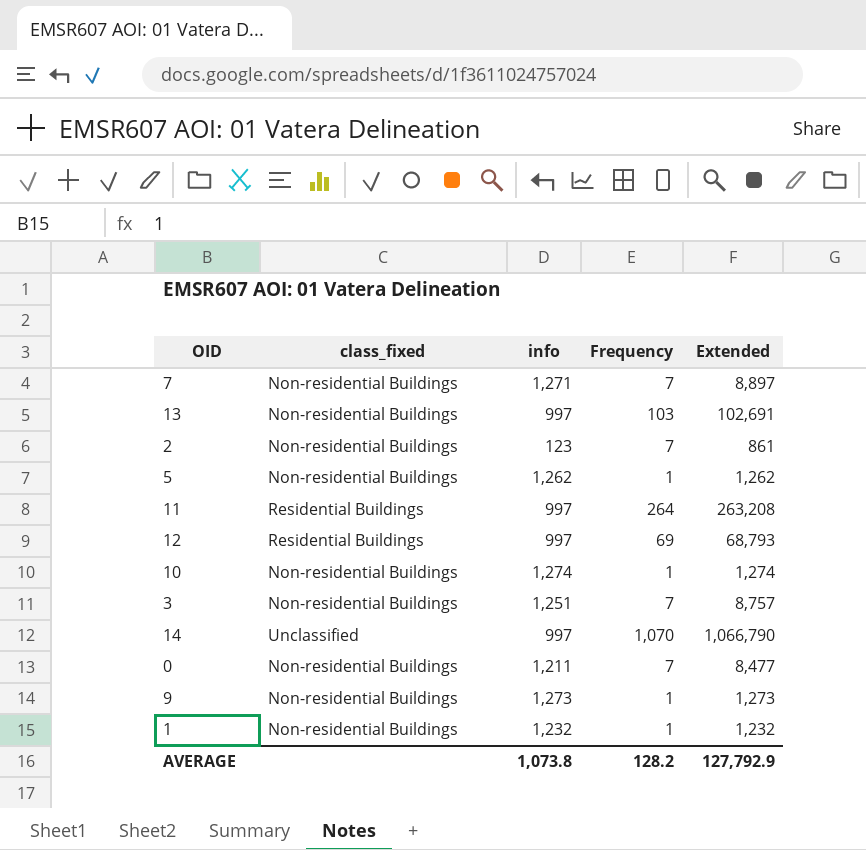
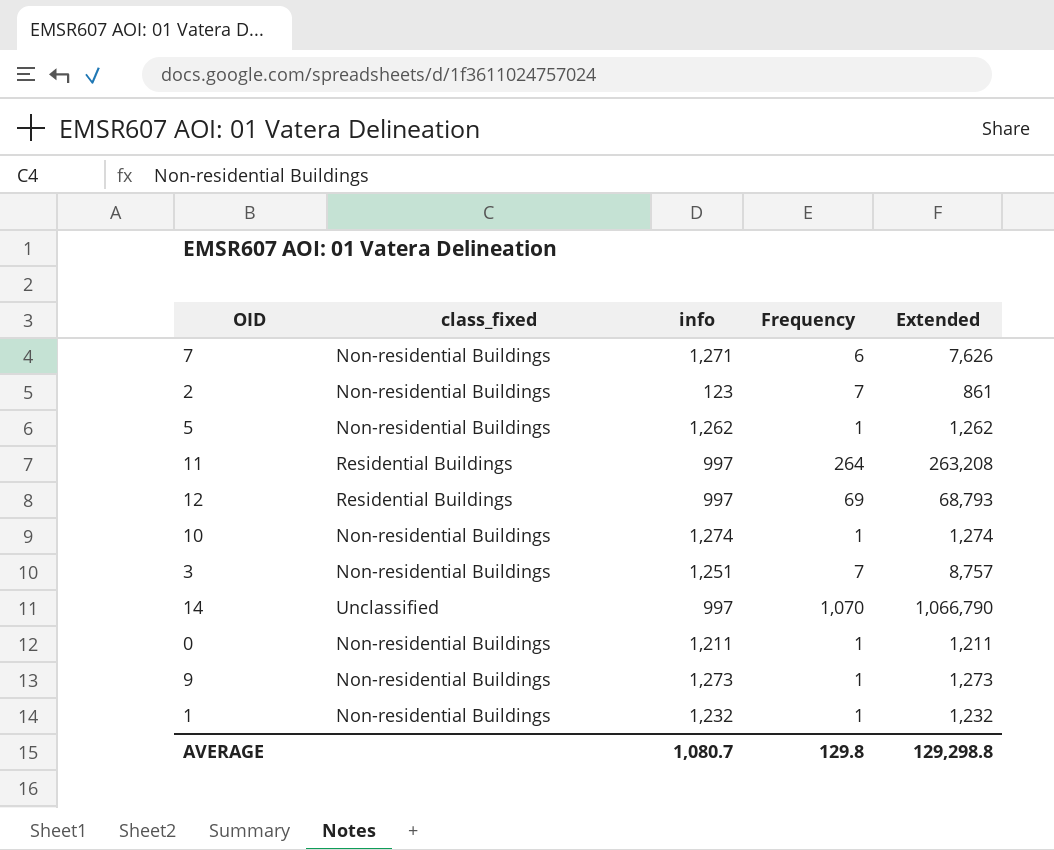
row 13: Non-residential Buildings | 997 | 103 | 102,691 -> none
7 | Frequency: 7 -> 6
7 | Extended: 8,897 -> 7,626
0 | Frequency: 7 -> 1
0 | Extended: 8,477 -> 1,211
AVERAGE | info: 1,073.8 -> 1,080.7
AVERAGE | Frequency: 128.2 -> 129.8
AVERAGE | Extended: 127,792.9 -> 129,298.8

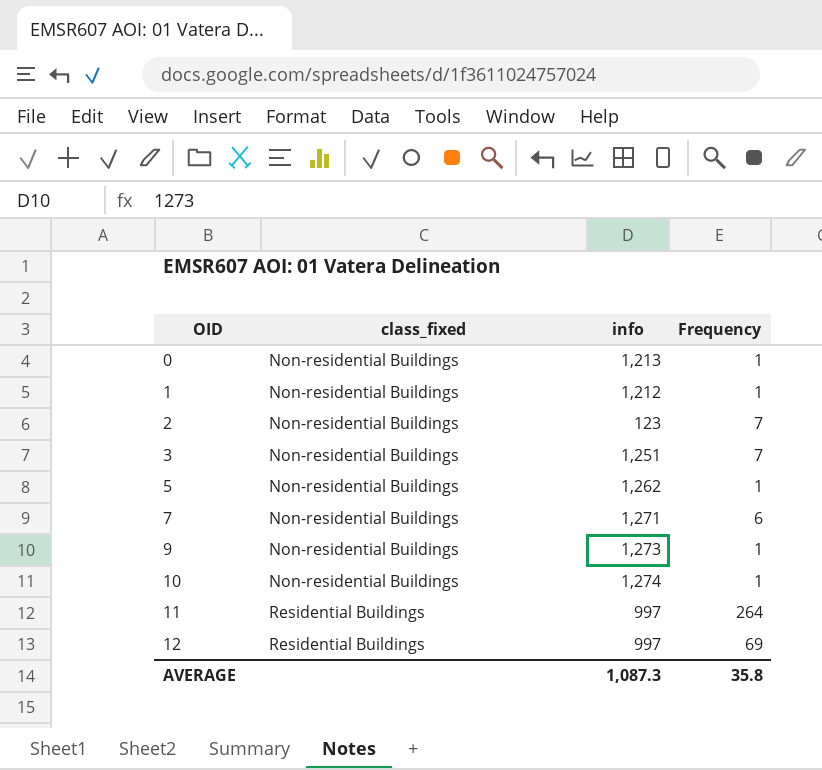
row order: none -> OID ascending
column Extended | formula: [info] * [Frequency] -> none
row 14: Unclassified | 997 | 1,070 | 1,066,790 -> none
0 | info: 1,211 -> 1,213
1 | info: 1,232 -> 1,212
AVERAGE | info: 1,080.7 -> 1,087.3
AVERAGE | Frequency: 129.8 -> 35.8

